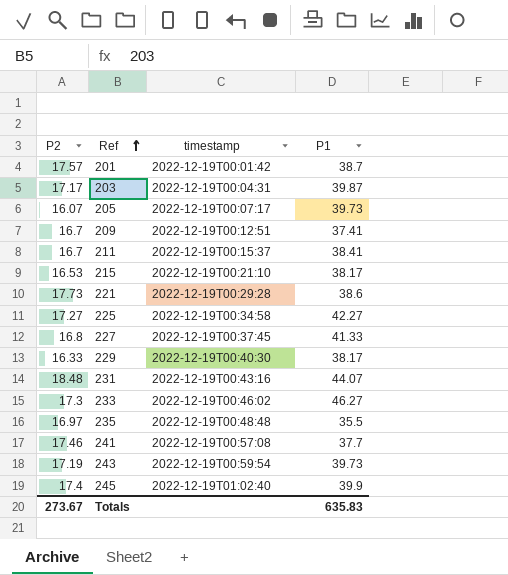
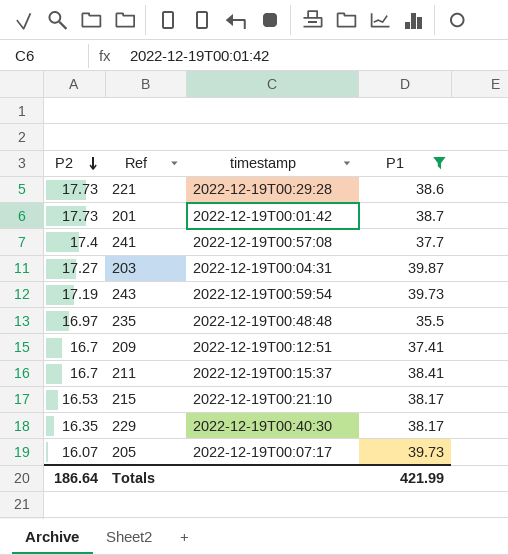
filter: none -> P1 <= 39.87
row order: Ref ascending -> P2 descending
201 | P2: 17.57 -> 17.73
241 | P2: 17.46 -> 17.4
203 | P2: 17.17 -> 17.27
229 | P2: 16.33 -> 16.35
Totals | P2: 273.67 -> 186.64
Totals | P1: 635.83 -> 421.99

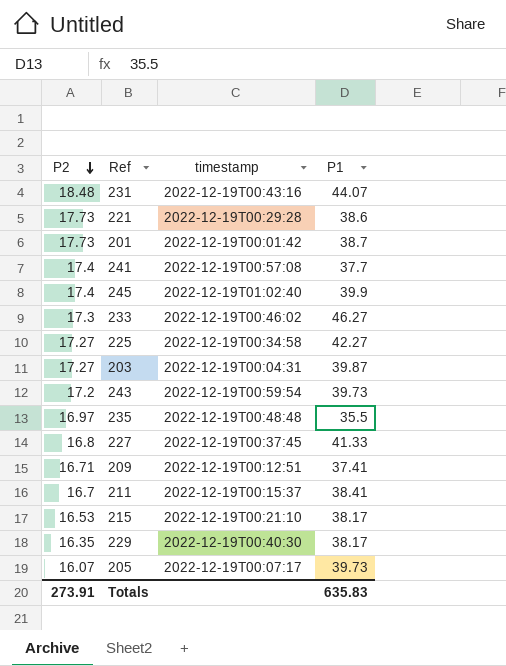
filter: P1 <= 39.87 -> none
243 | P2: 17.19 -> 17.2
209 | P2: 16.7 -> 16.71
Totals | P2: 186.64 -> 273.91
Totals | P1: 421.99 -> 635.83

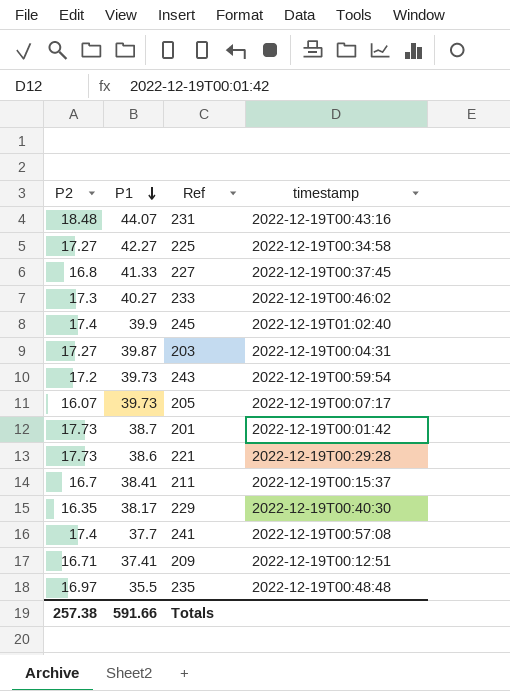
row order: P2 descending -> P1 descending
column P1 | position: 4 -> 2
row 215: 16.53 | 2022-12-19T00:21:10 | 38.17 -> none
233 | P1: 46.27 -> 40.27
Totals | P2: 273.91 -> 257.38
Totals | P1: 635.83 -> 591.66

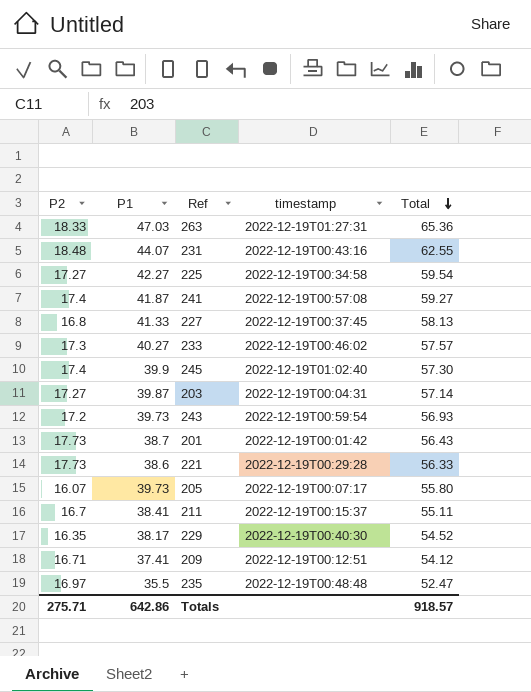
row order: P1 descending -> Total descending
column Total | formula: none -> [P2] + [P1]
row 263: none -> 18.33 | 47.03 | 2022-12-19T01:27:31 | 65.36
241 | P1: 37.7 -> 41.87
Totals | P2: 257.38 -> 275.71
Totals | P1: 591.66 -> 642.86

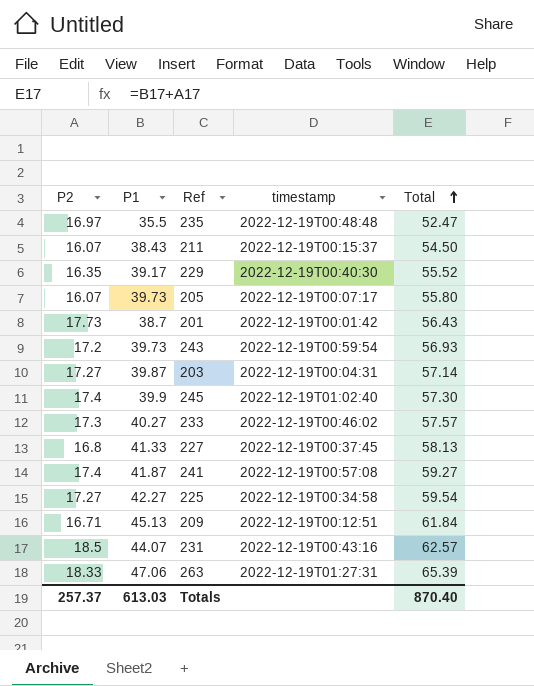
row order: Total descending -> Total ascending
row 221: 17.73 | 38.6 | 2022-12-19T00:29:28 | 56.33 -> none
211 | P2: 16.7 -> 16.07
211 | P1: 38.41 -> 38.43
211 | Total: 55.11 -> 54.50
229 | P1: 38.17 -> 39.17
229 | Total: 54.52 -> 55.52
209 | P1: 37.41 -> 45.13
209 | Total: 54.12 -> 61.84
231 | P2: 18.48 -> 18.5
231 | Total: 62.55 -> 62.57
263 | P1: 47.03 -> 47.06
263 | Total: 65.36 -> 65.39
Totals | P2: 275.71 -> 257.37
Totals | P1: 642.86 -> 613.03
Totals | Total: 918.57 -> 870.40

